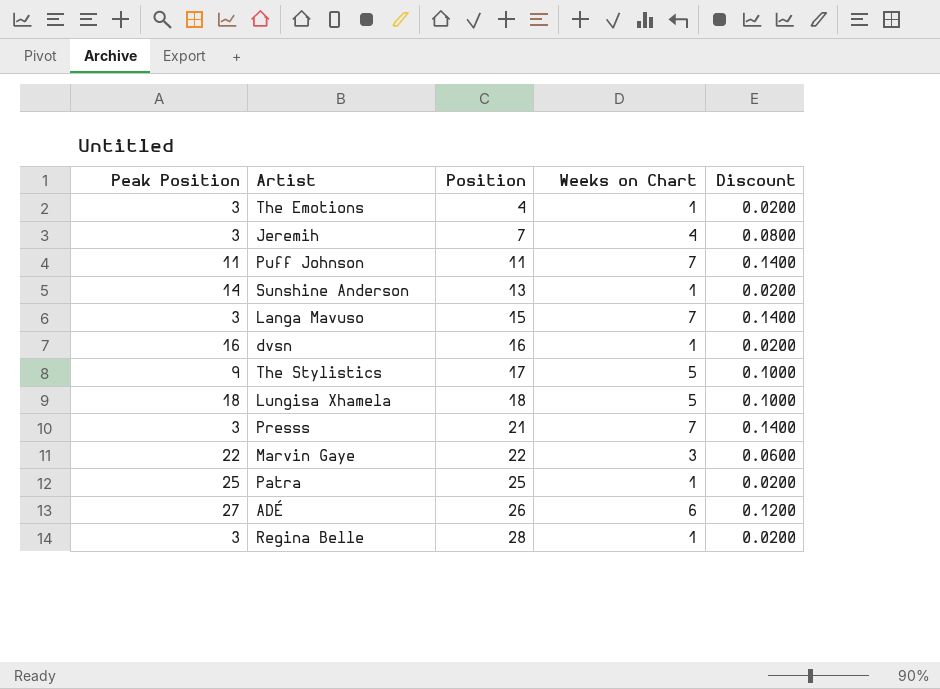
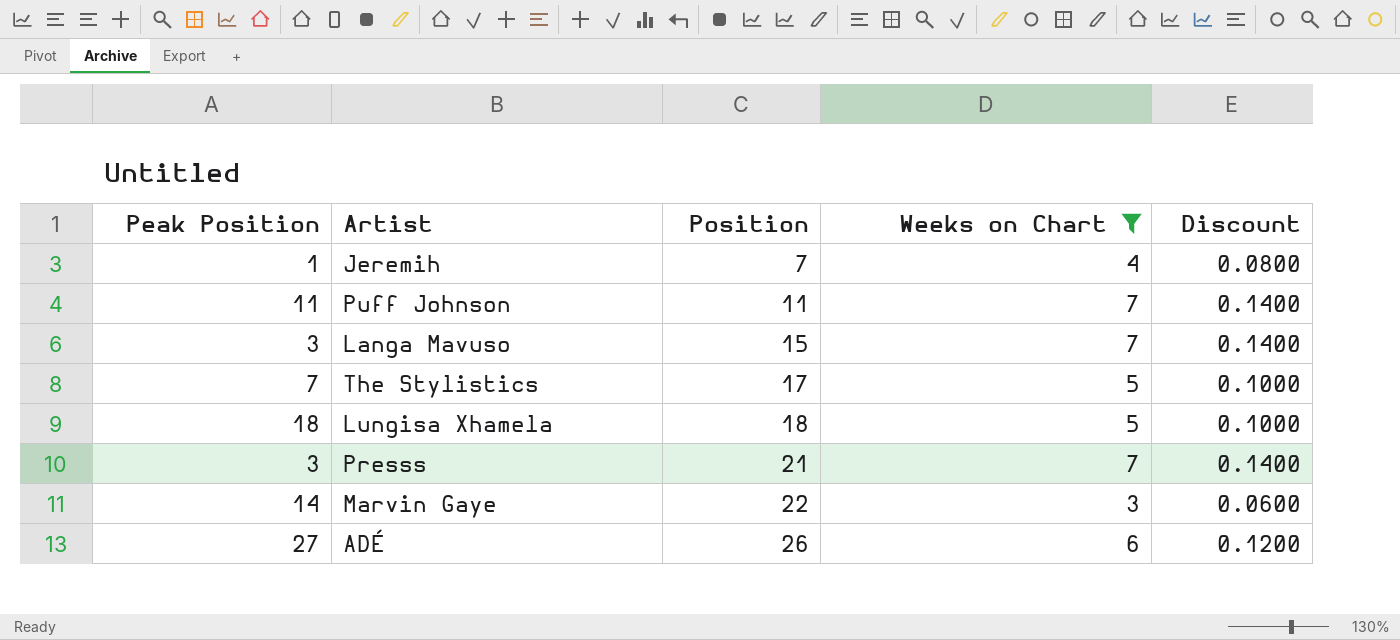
filter: none -> Weeks on Chart != 1
Jeremih | Peak Position: 3 -> 1
The Stylistics | Peak Position: 9 -> 7
Marvin Gaye | Peak Position: 22 -> 14

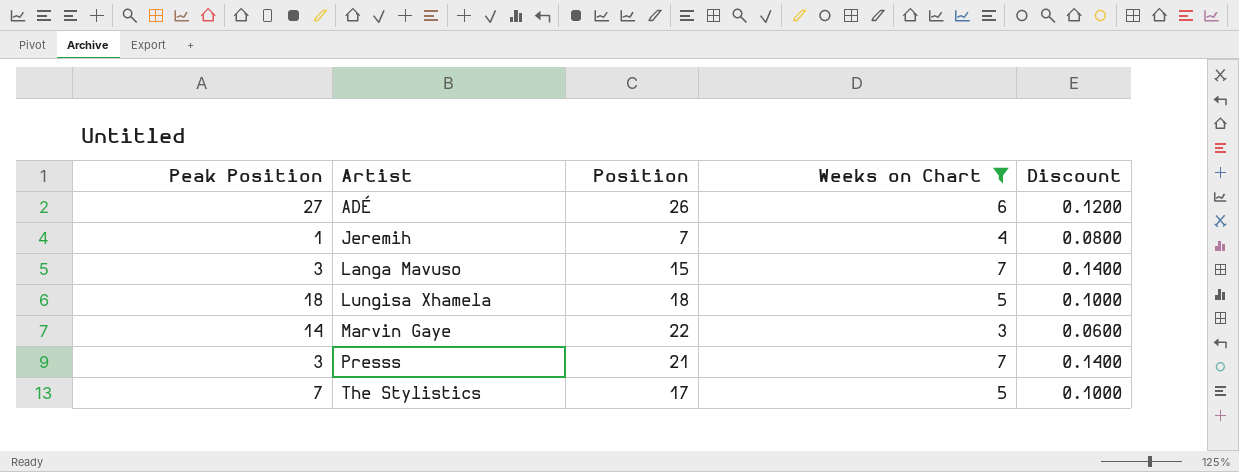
row order: Position ascending -> Artist ascending
row Puff Johnson: 11 | 11 | 7 | 0.1400 -> none

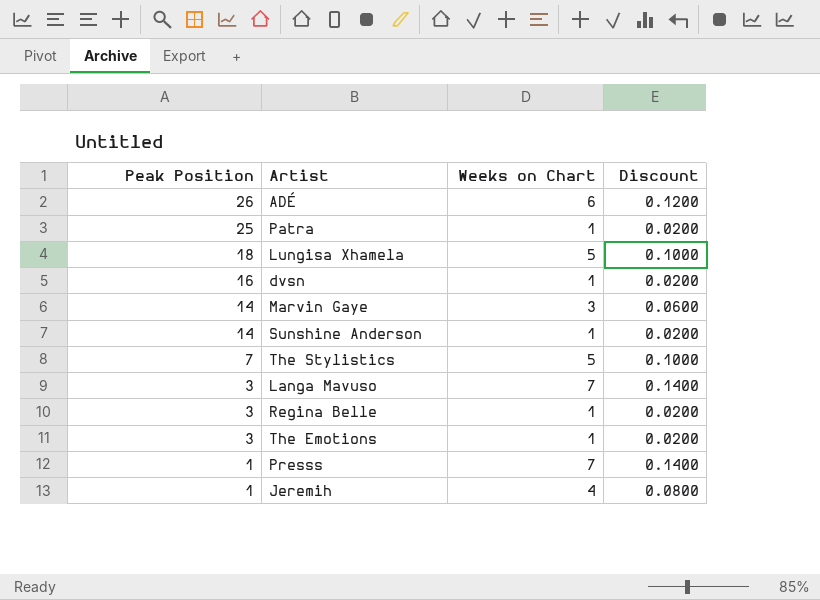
filter: Weeks on Chart != 1 -> none
row order: Artist ascending -> Peak Position descending
column Position | position: 3 -> none
ADÉ | Peak Position: 27 -> 26
Presss | Peak Position: 3 -> 1

